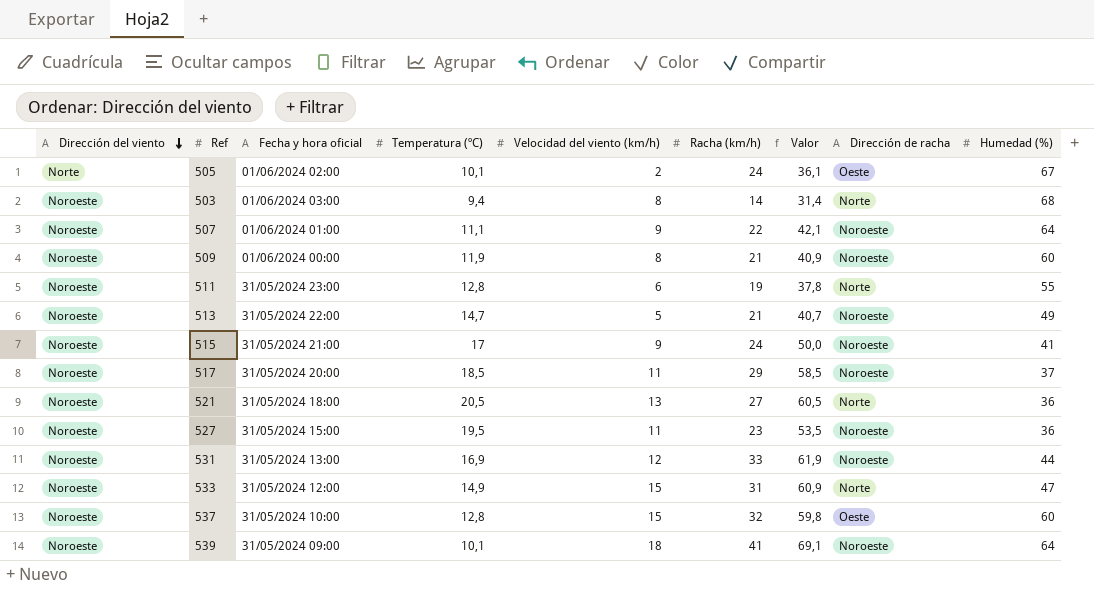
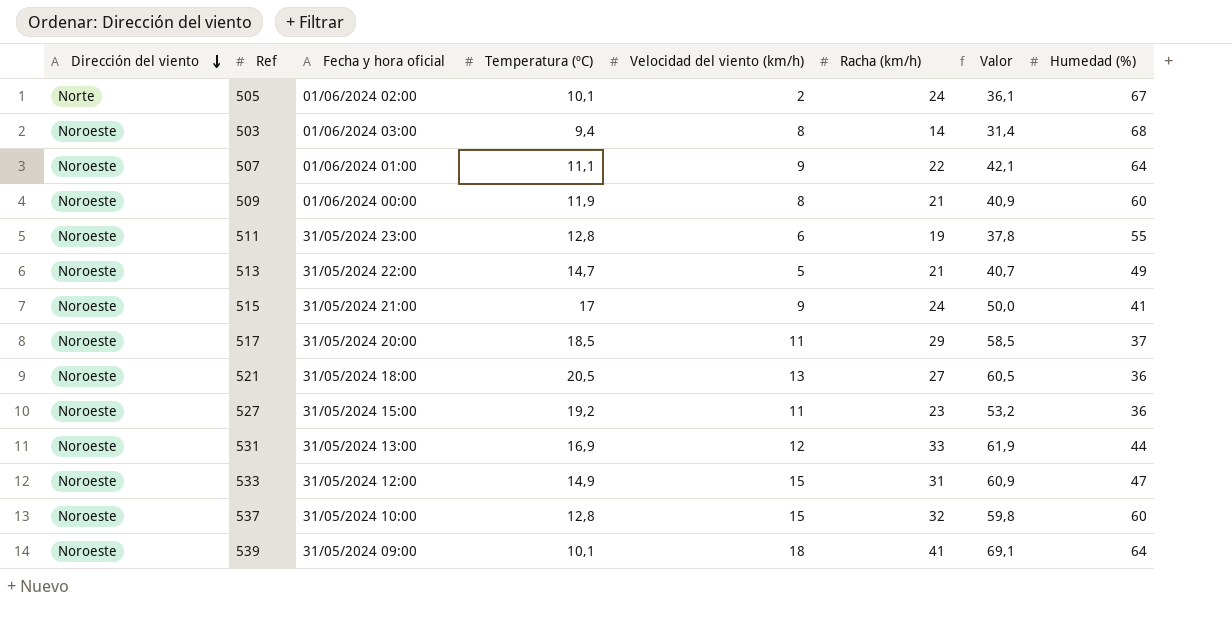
column Dirección de racha | position: 8 -> none
527 | Temperatura (ºC): 19,5 -> 19,2
527 | Valor: 53,5 -> 53,2

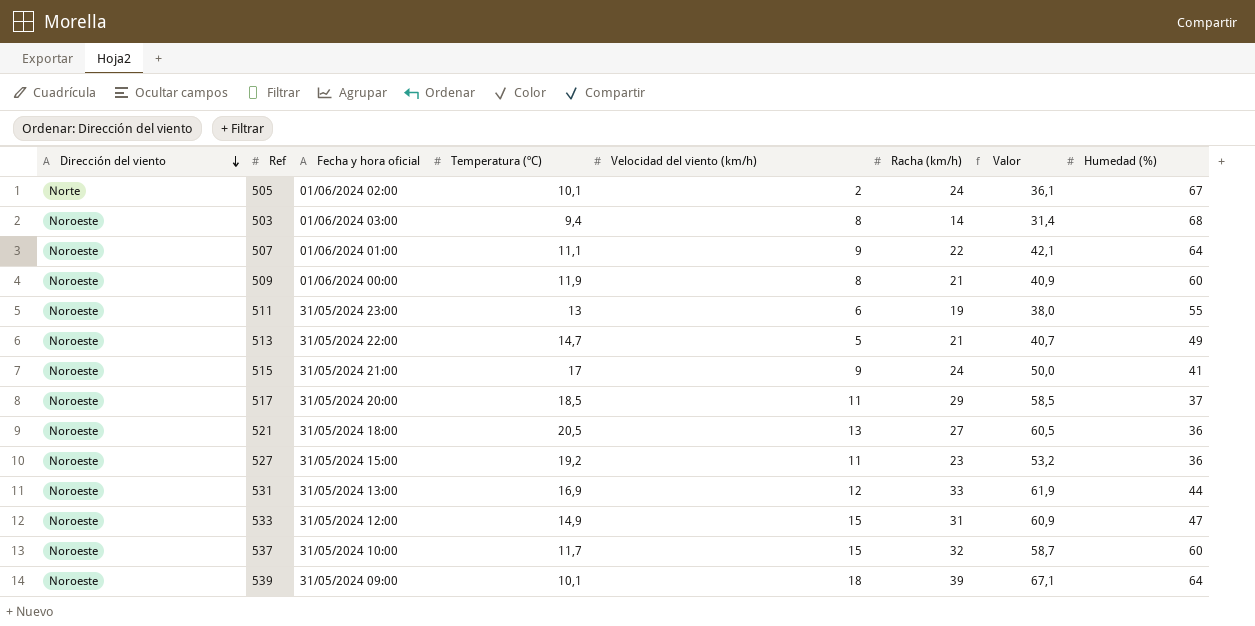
511 | Temperatura (ºC): 12,8 -> 13
511 | Valor: 37,8 -> 38,0
537 | Temperatura (ºC): 12,8 -> 11,7
537 | Valor: 59,8 -> 58,7
539 | Racha (km/h): 41 -> 39
539 | Valor: 69,1 -> 67,1

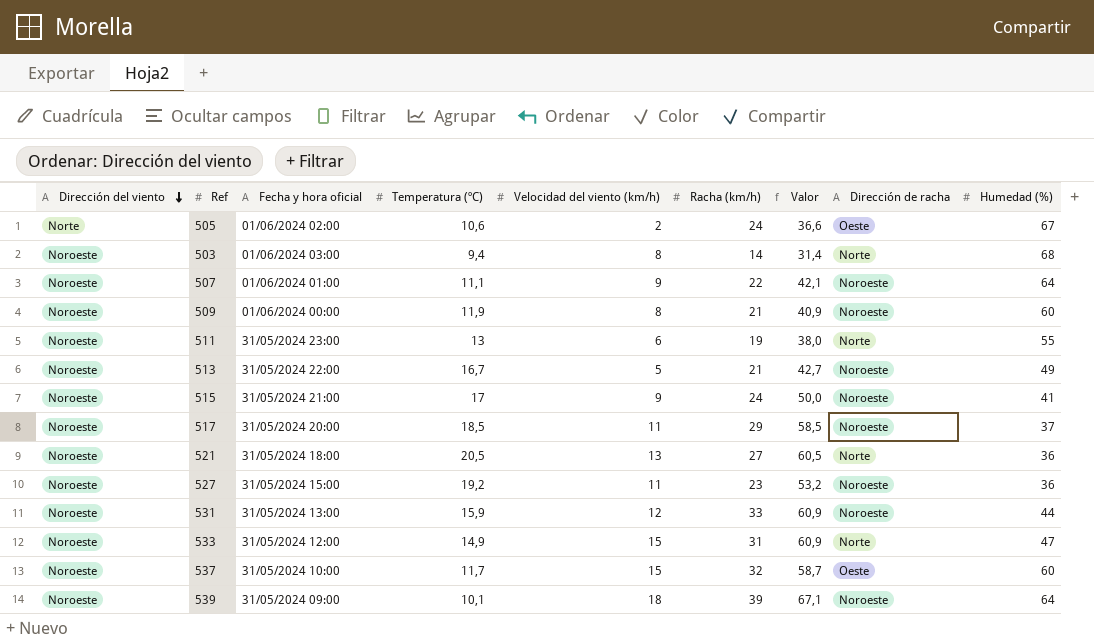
column Dirección de racha | position: none -> 8
505 | Temperatura (ºC): 10,1 -> 10,6
505 | Valor: 36,1 -> 36,6
513 | Temperatura (ºC): 14,7 -> 16,7
513 | Valor: 40,7 -> 42,7
531 | Temperatura (ºC): 16,9 -> 15,9
531 | Valor: 61,9 -> 60,9

